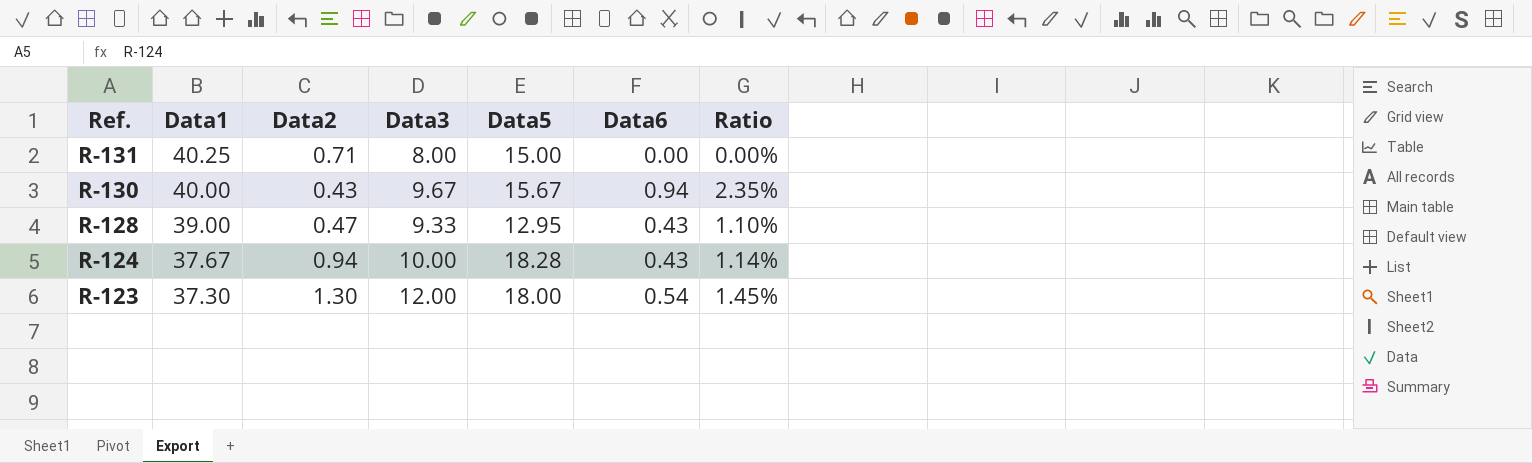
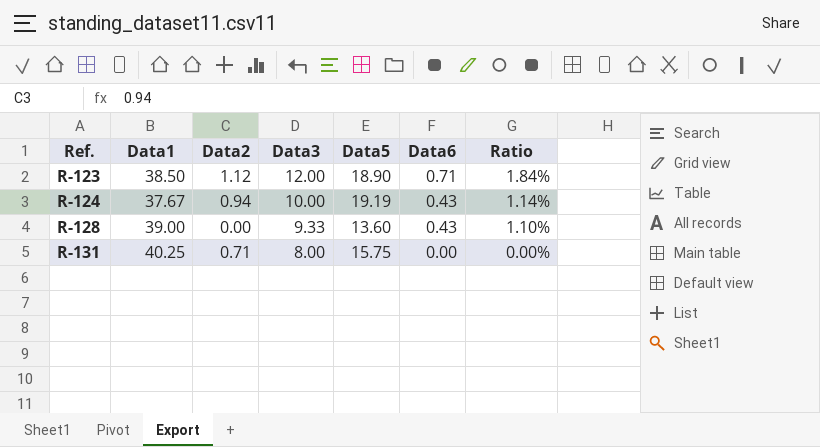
row order: Ref. descending -> Ref. ascending
row R-130: 40.00 | 0.43 | 9.67 | 15.67 | 0.94 | 2.35% -> none
R-123 | Data1: 37.30 -> 38.50
R-123 | Data2: 1.30 -> 1.12
R-123 | Data5: 18.00 -> 18.90
R-123 | Data6: 0.54 -> 0.71
R-123 | Ratio: 1.45% -> 1.84%
R-124 | Data5: 18.28 -> 19.19
R-128 | Data2: 0.47 -> 0.00
R-128 | Data5: 12.95 -> 13.60
R-131 | Data5: 15.00 -> 15.75

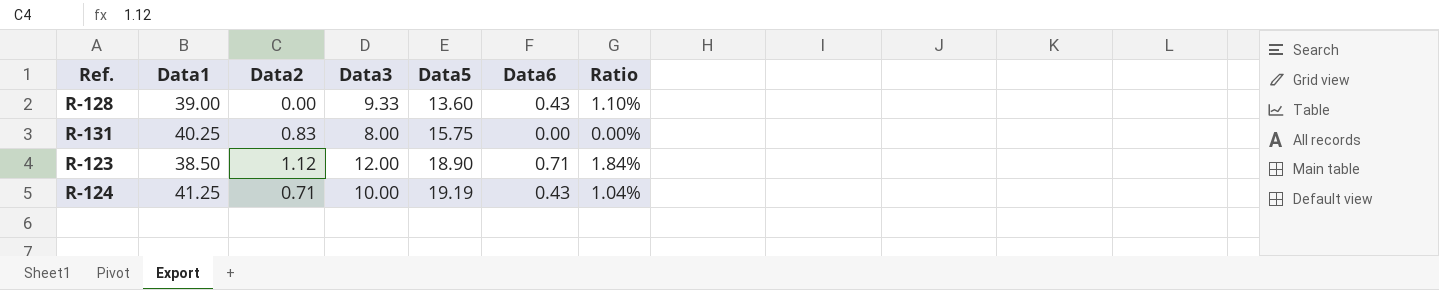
row order: Ref. ascending -> Data5 ascending
R-131 | Data2: 0.71 -> 0.83
R-124 | Data1: 37.67 -> 41.25
R-124 | Data2: 0.94 -> 0.71
R-124 | Ratio: 1.14% -> 1.04%

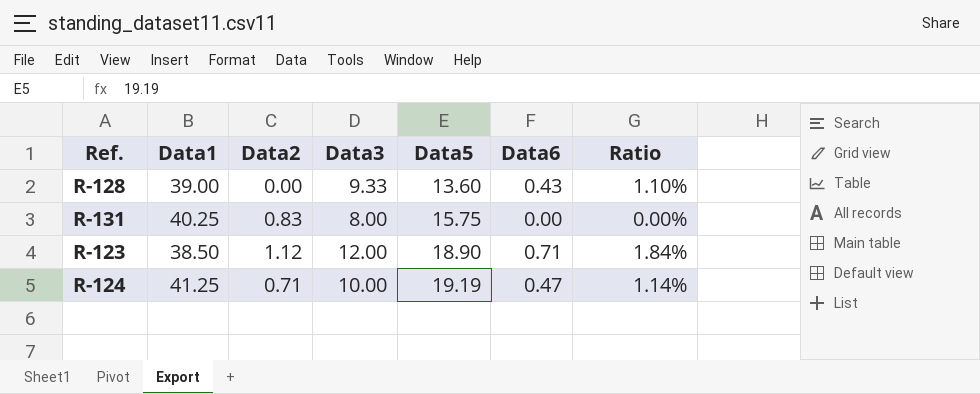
R-124 | Data6: 0.43 -> 0.47
R-124 | Ratio: 1.04% -> 1.14%

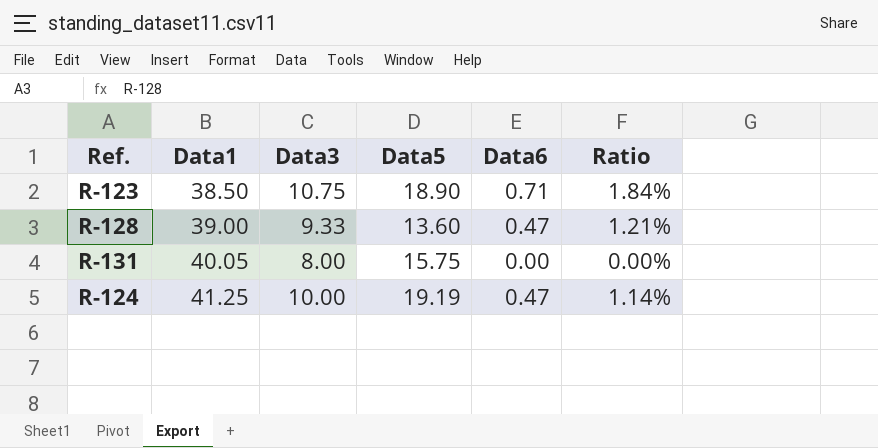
row order: Data5 ascending -> Data1 ascending
column Data2 | position: 3 -> none
R-123 | Data3: 12.00 -> 10.75
R-128 | Data6: 0.43 -> 0.47
R-128 | Ratio: 1.10% -> 1.21%
R-131 | Data1: 40.25 -> 40.05

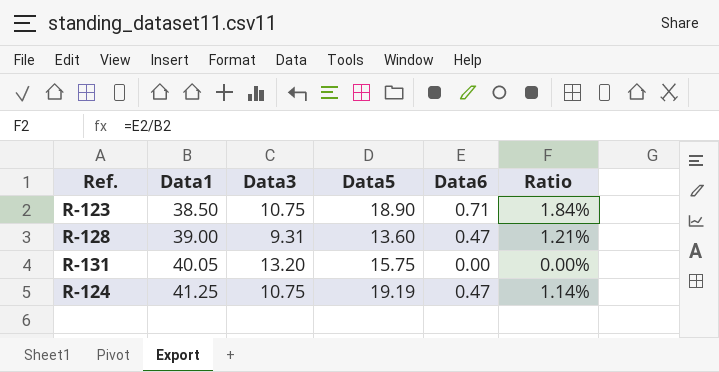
R-128 | Data3: 9.33 -> 9.31
R-131 | Data3: 8.00 -> 13.20
R-124 | Data3: 10.00 -> 10.75

